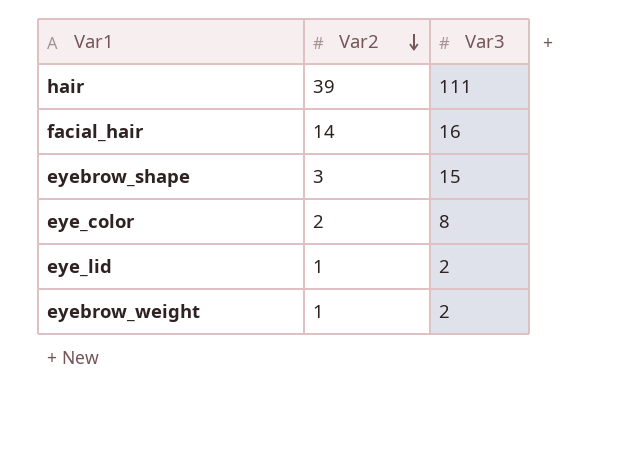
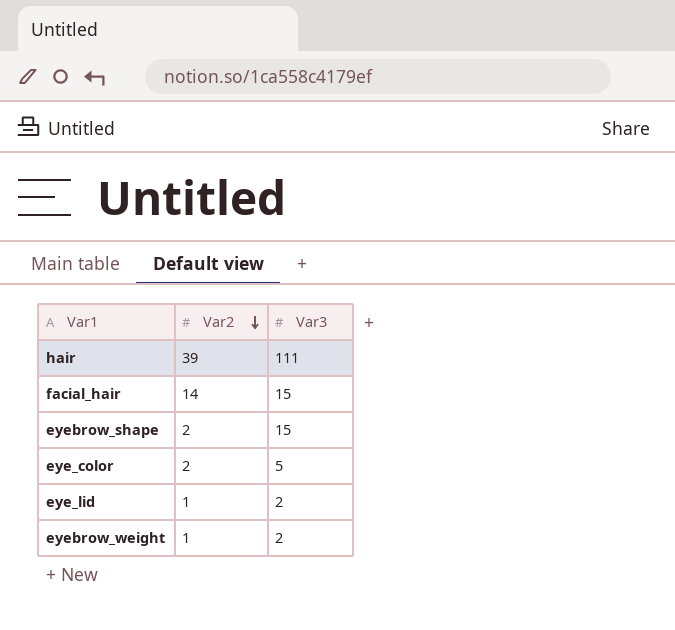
facial_hair | Var3: 16 -> 15
eyebrow_shape | Var2: 3 -> 2
eye_color | Var3: 8 -> 5

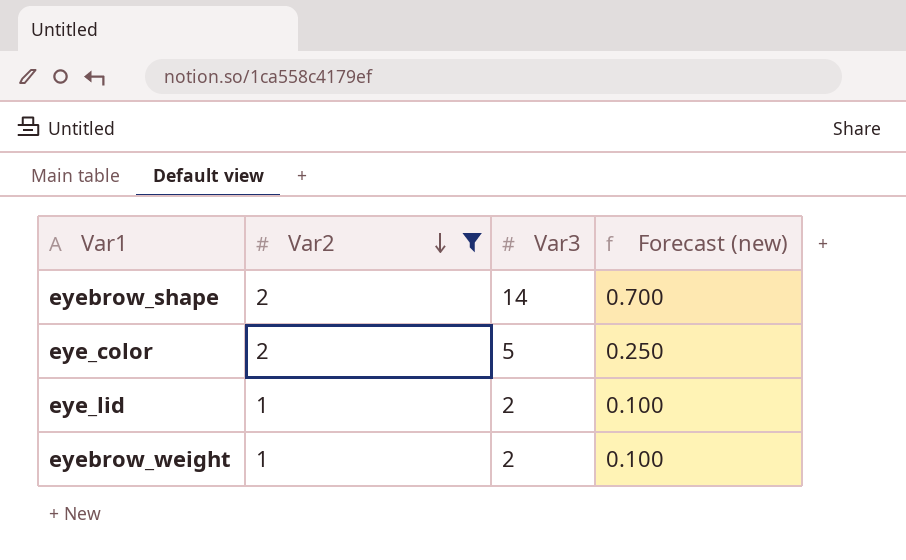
filter: none -> Var2 <= 2
column Forecast (new) | formula: none -> [Var3] * 0.05
eyebrow_shape | Var3: 15 -> 14

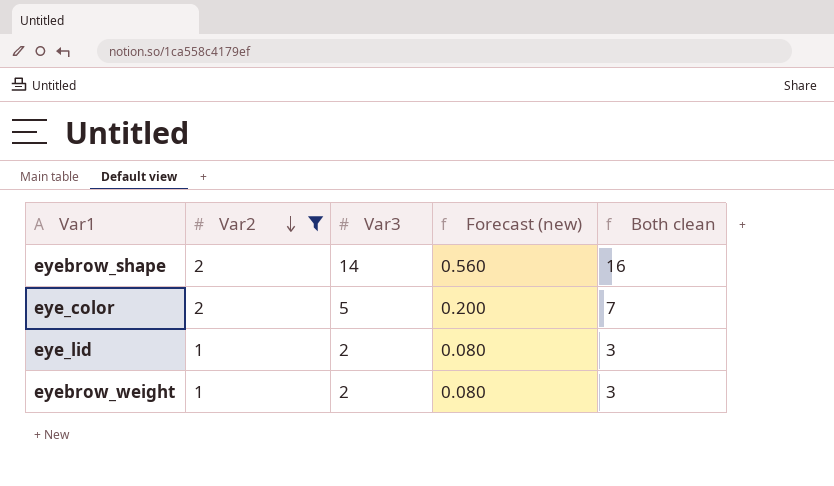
column Forecast (new) | formula: [Var3] * 0.05 -> [Var3] * 0.04
column Both clean | formula: none -> [Var2] + [Var3]

